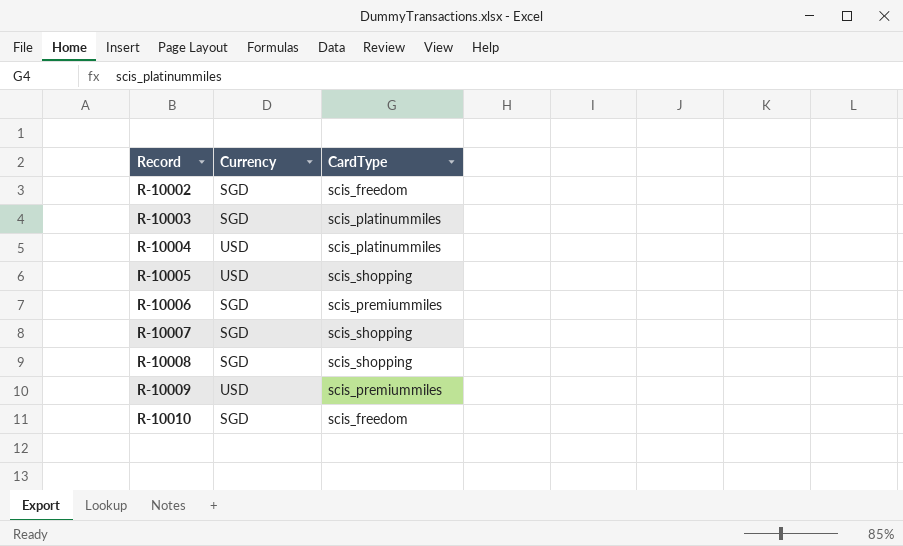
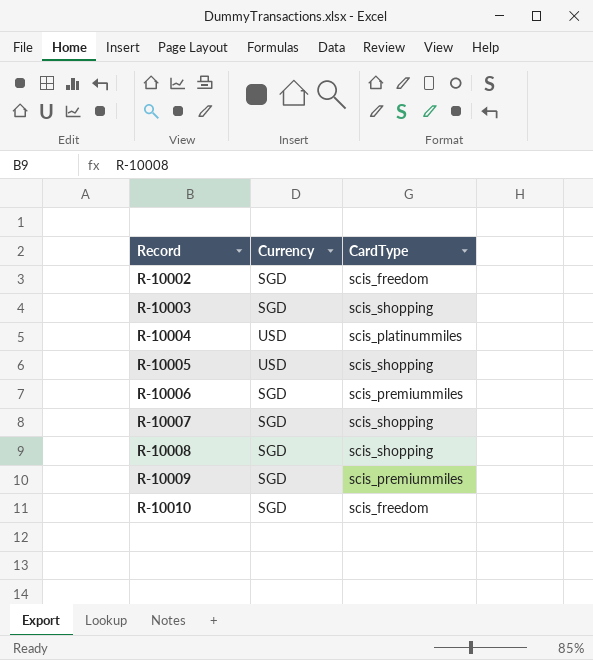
R-10003 | CardType: scis_platinummiles -> scis_shopping
R-10009 | Currency: USD -> SGD

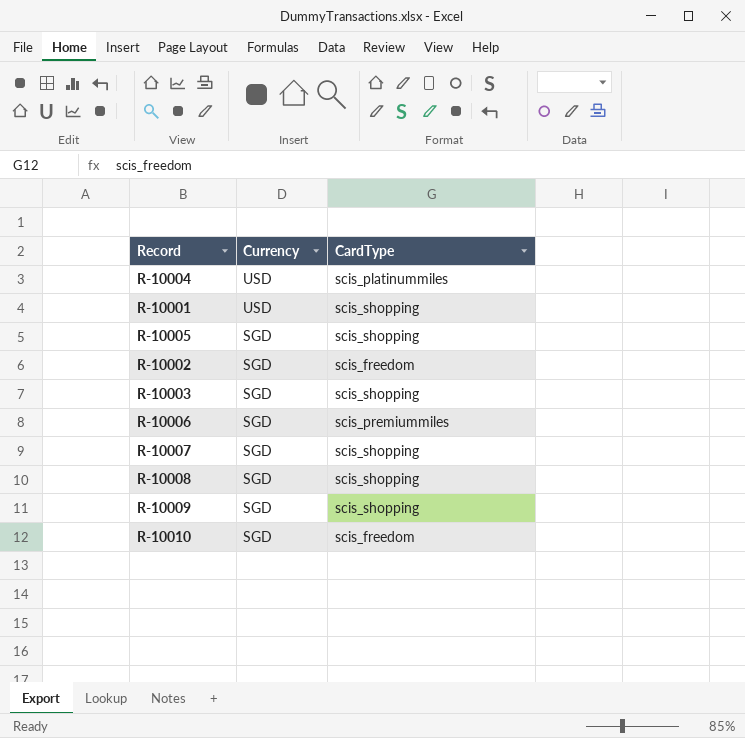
row order: Record ascending -> Currency descending
row R-10001: none -> USD | scis_shopping
R-10005 | Currency: USD -> SGD
R-10009 | CardType: scis_premiummiles -> scis_shopping

